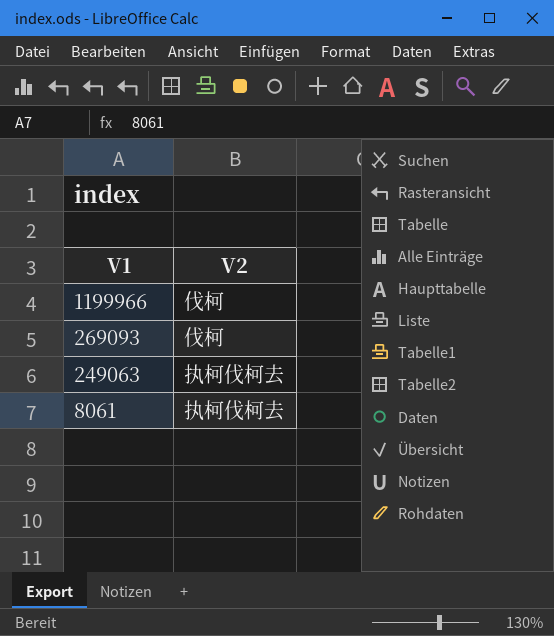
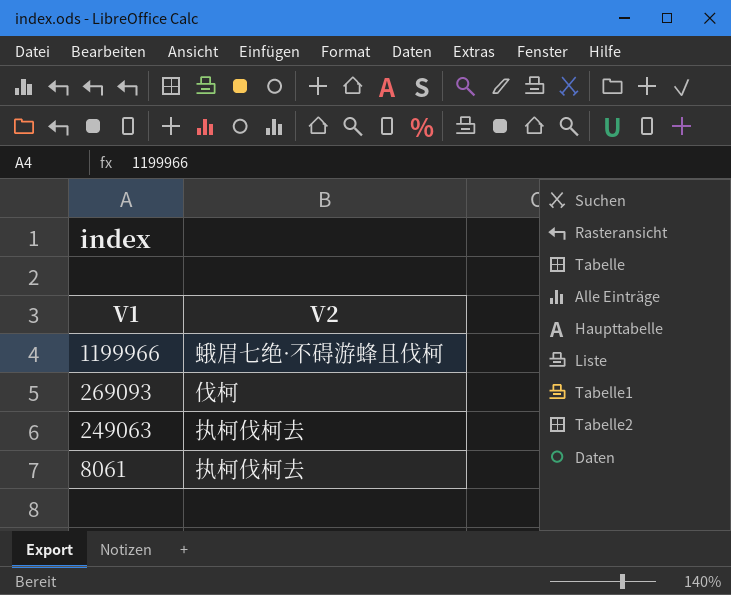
1199966 | V2: 伐柯 -> 蛾眉七绝·不碍游蜂且伐柯

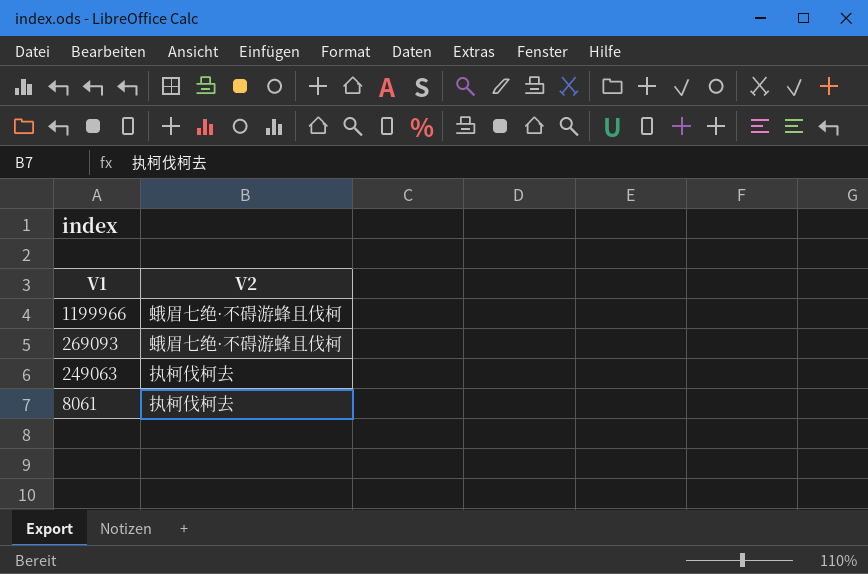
269093 | V2: 伐柯 -> 蛾眉七绝·不碍游蜂且伐柯

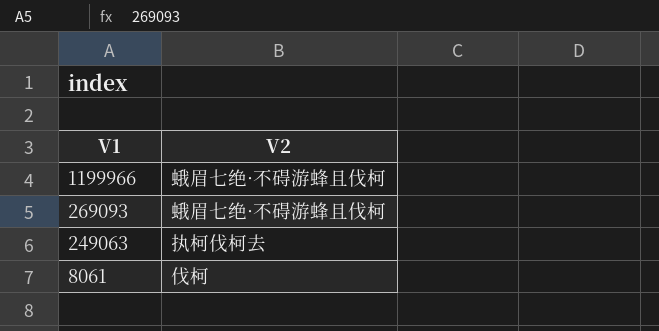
8061 | V2: 执柯伐柯去 -> 伐柯

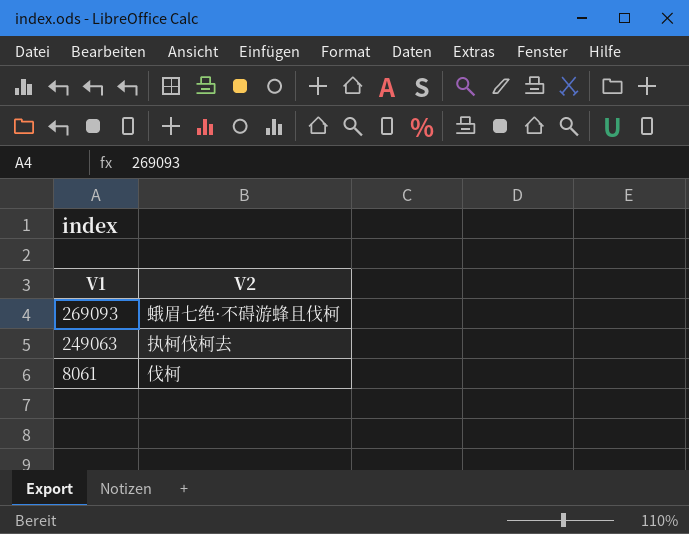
row 1199966: 蛾眉七绝·不碍游蜂且伐柯 -> none

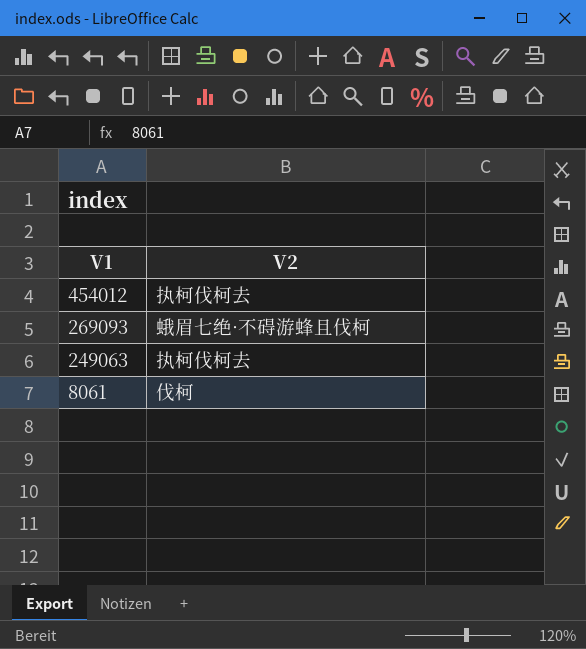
row 454012: none -> 执柯伐柯去

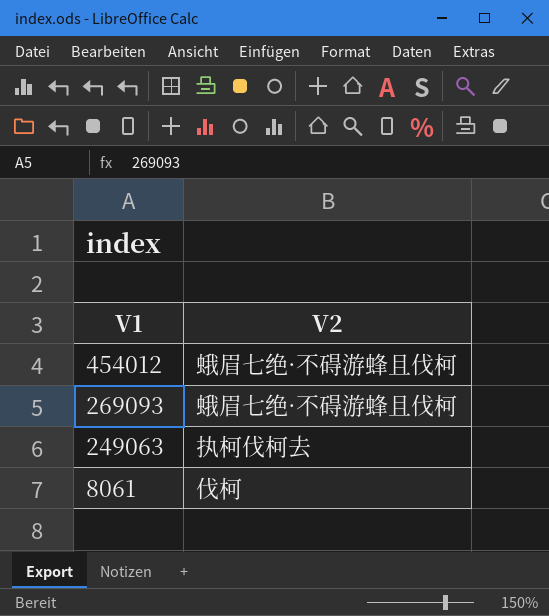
454012 | V2: 执柯伐柯去 -> 蛾眉七绝·不碍游蜂且伐柯

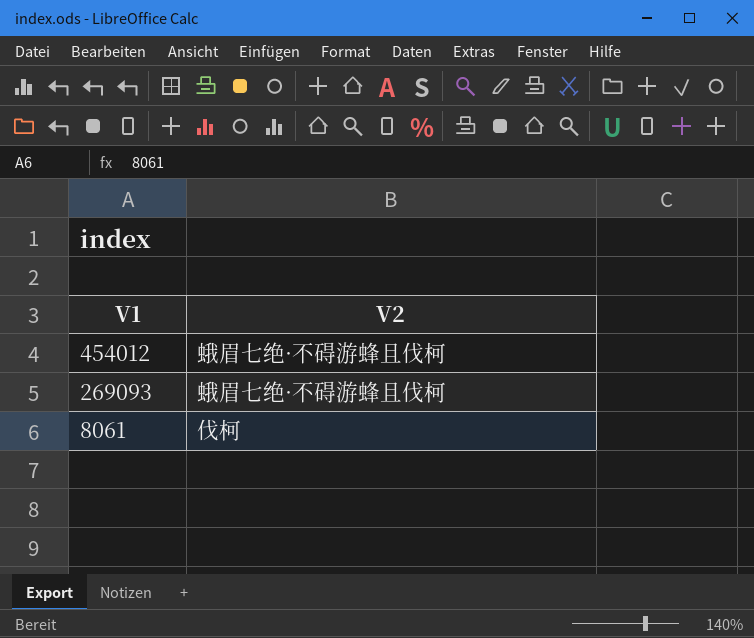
row 249063: 执柯伐柯去 -> none

